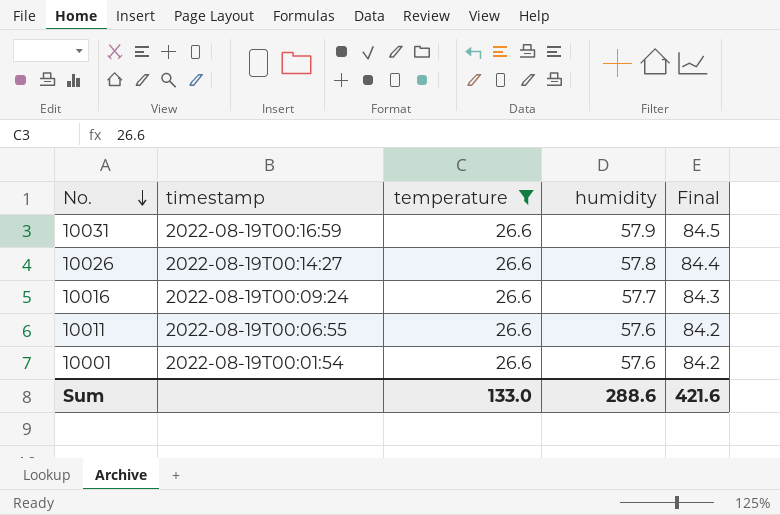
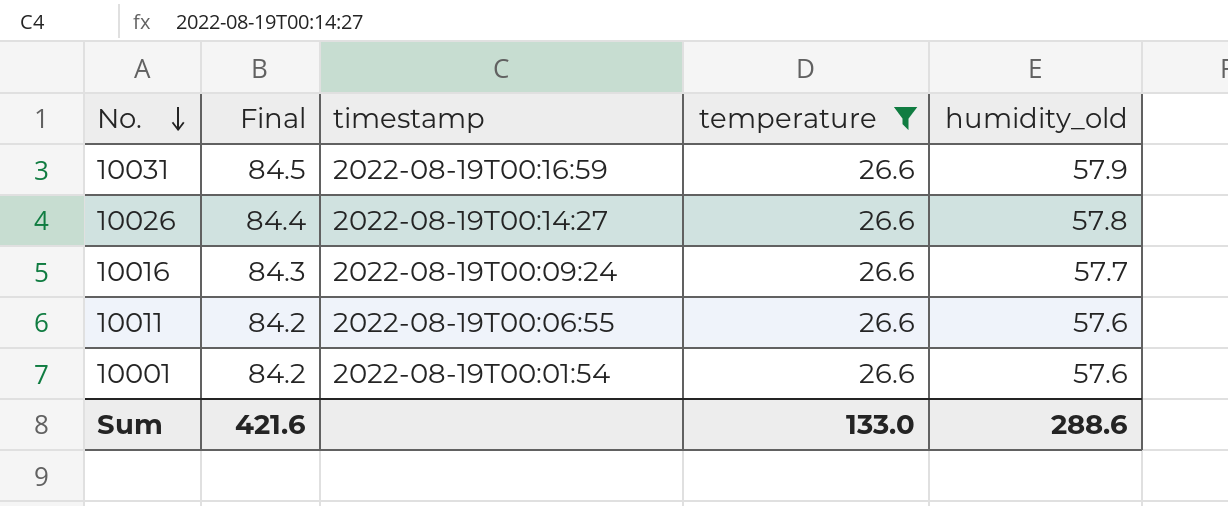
column Final | position: 5 -> 2
column name: humidity -> humidity_old

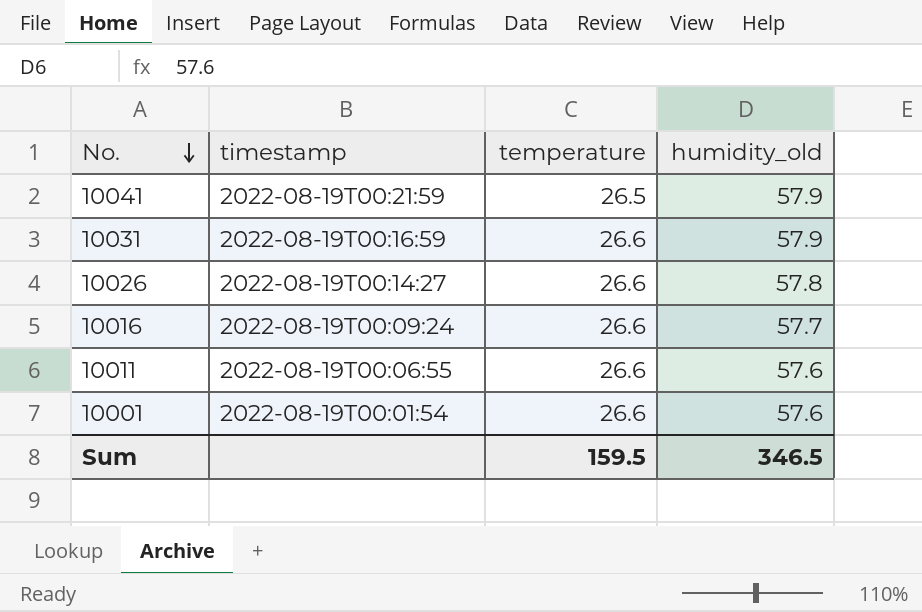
filter: temperature = 26.6 -> none
column Final | formula: [temperature] + [humidity_old] -> none
Sum | temperature: 133.0 -> 159.5
Sum | humidity_old: 288.6 -> 346.5

